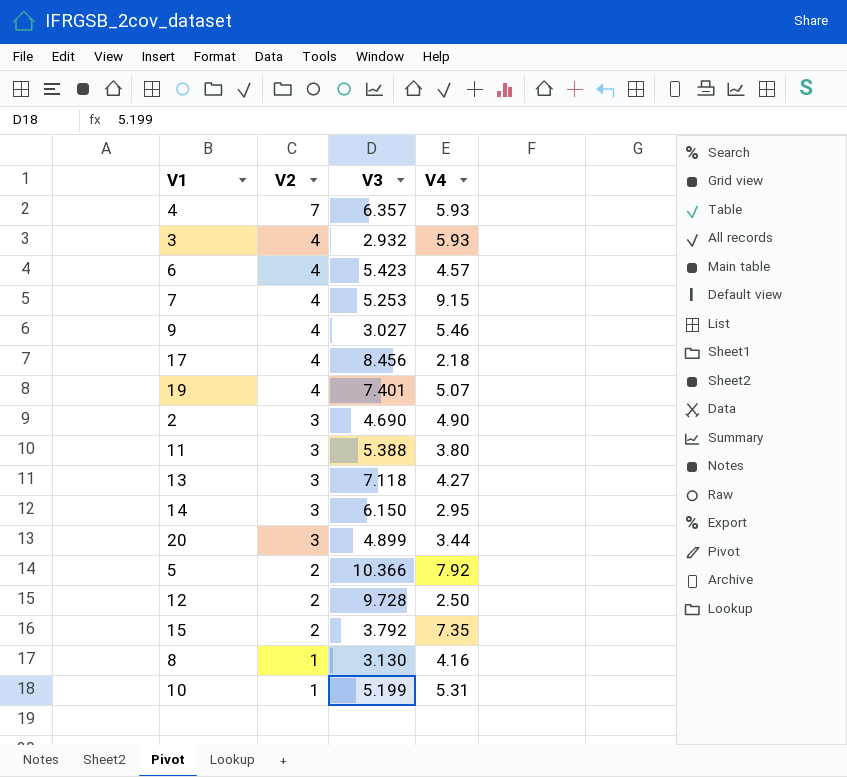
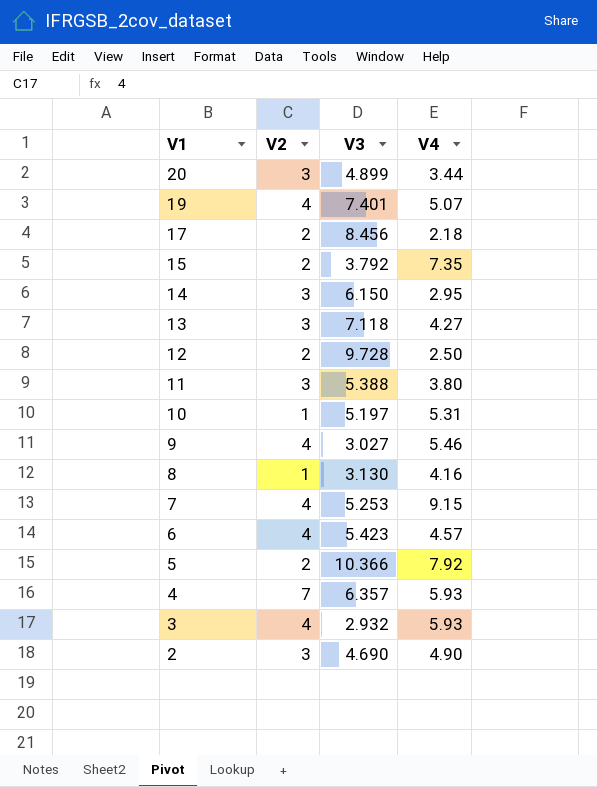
row order: V2 descending -> V1 descending
17 | V2: 4 -> 2
10 | V3: 5.199 -> 5.197

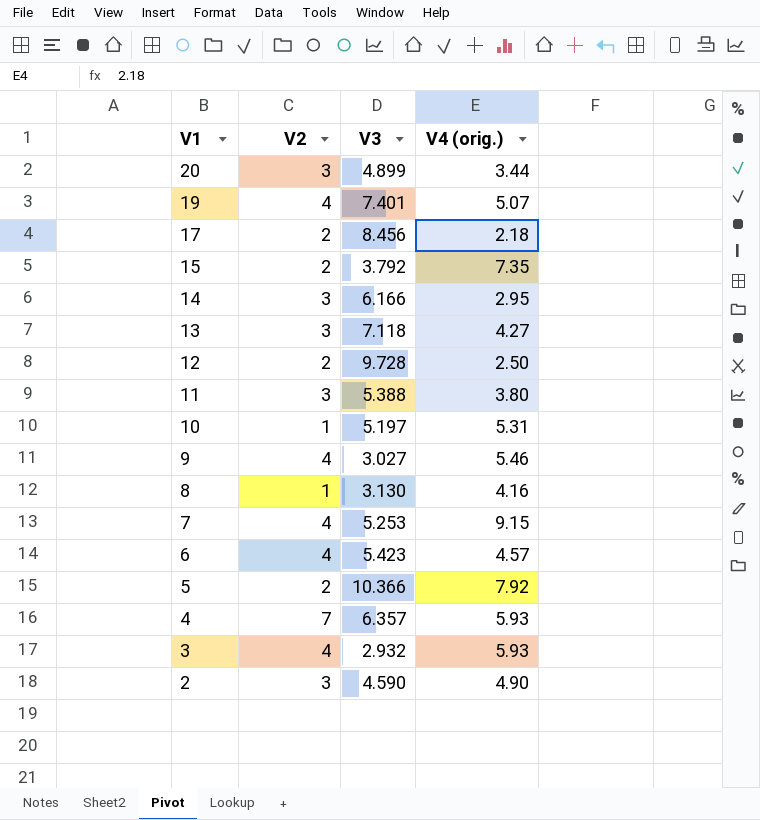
column name: V4 -> V4 (orig.)
14 | V3: 6.150 -> 6.166
2 | V3: 4.690 -> 4.590

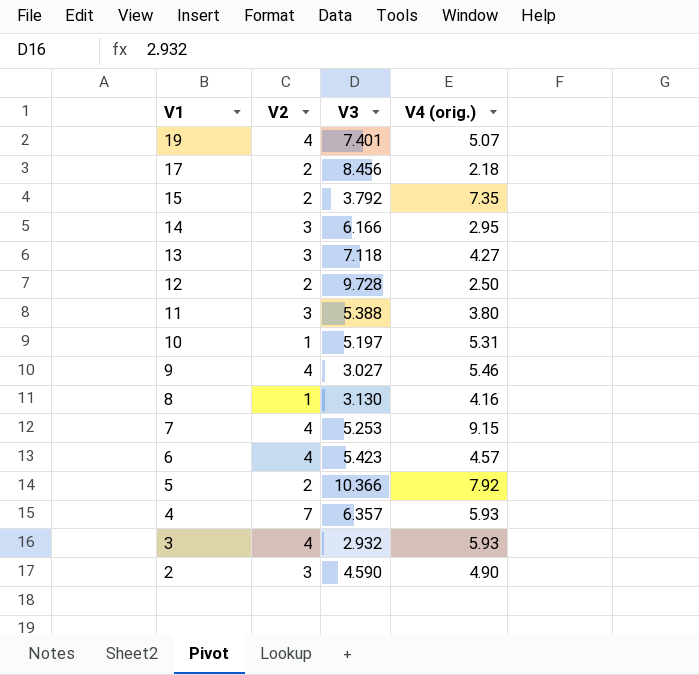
row 20: 3 | 4.899 | 3.44 -> none

